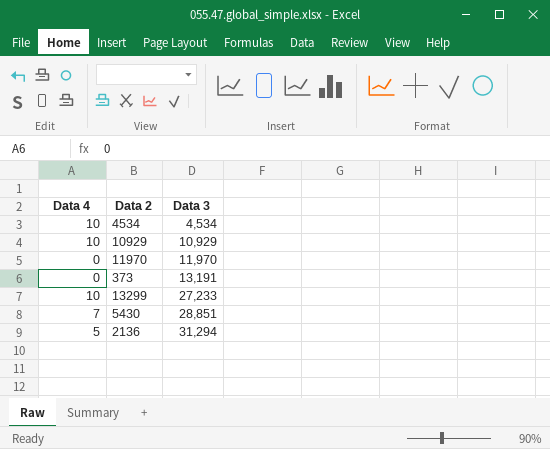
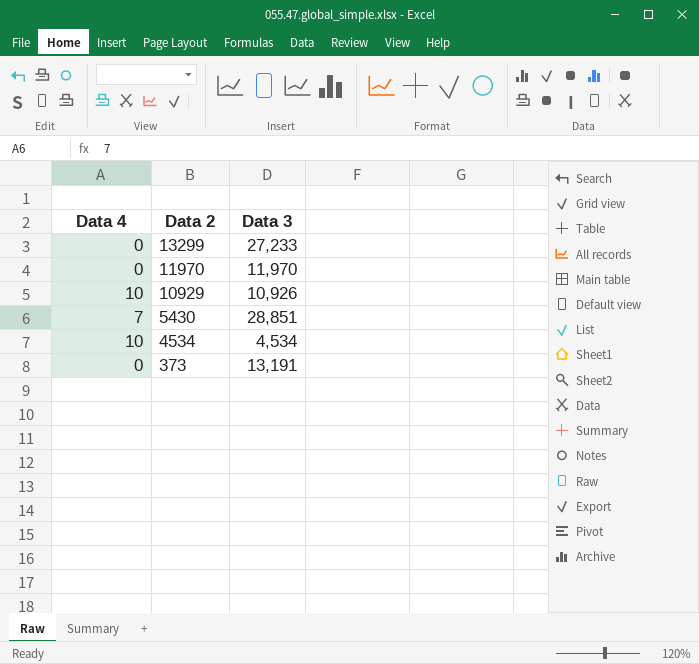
row order: Data 3 ascending -> Data 2 descending
row 2136: 5 | 31,294 -> none
13299 | Data 4: 10 -> 0
10929 | Data 3: 10,929 -> 10,926

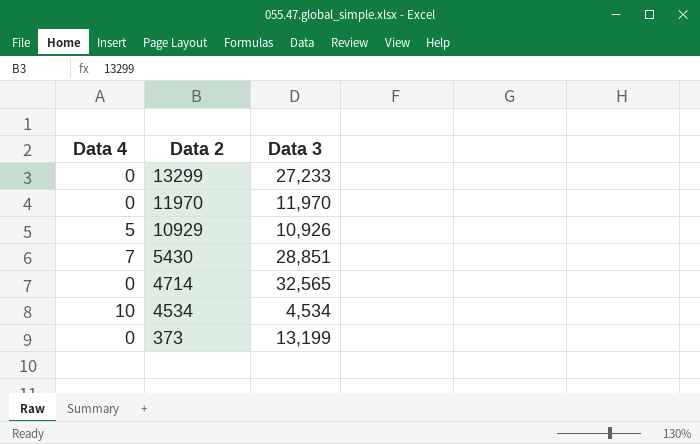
10929 | Data 4: 10 -> 5
row 4714: none -> 0 | 32,565
373 | Data 3: 13,191 -> 13,199

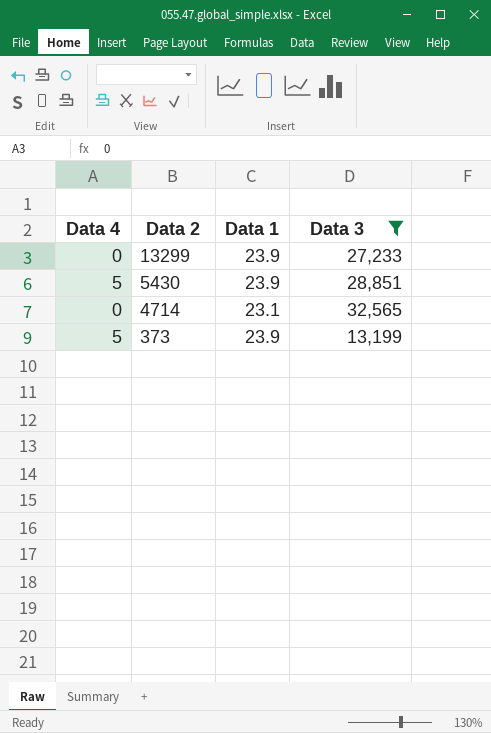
filter: none -> Data 3 >= 13,199
column Data 1 | position: none -> 3
5430 | Data 4: 7 -> 5
373 | Data 4: 0 -> 5

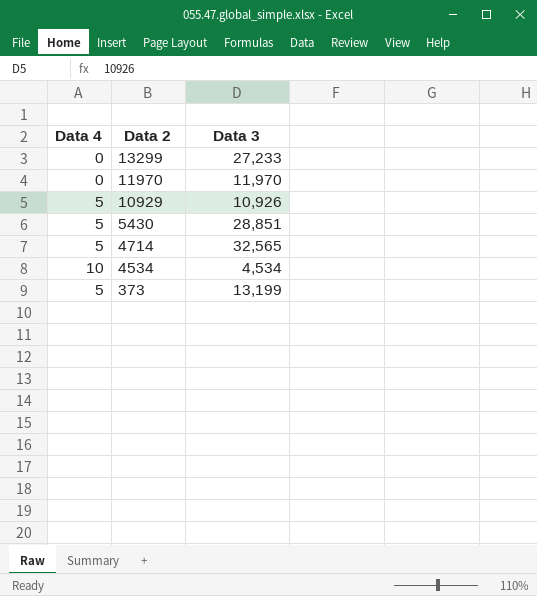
filter: Data 3 >= 13,199 -> none
column Data 1 | position: 3 -> none
4714 | Data 4: 0 -> 5

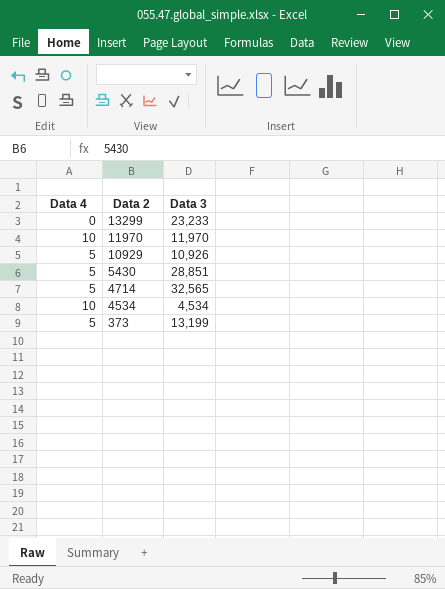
13299 | Data 3: 27,233 -> 23,233
11970 | Data 4: 0 -> 10

